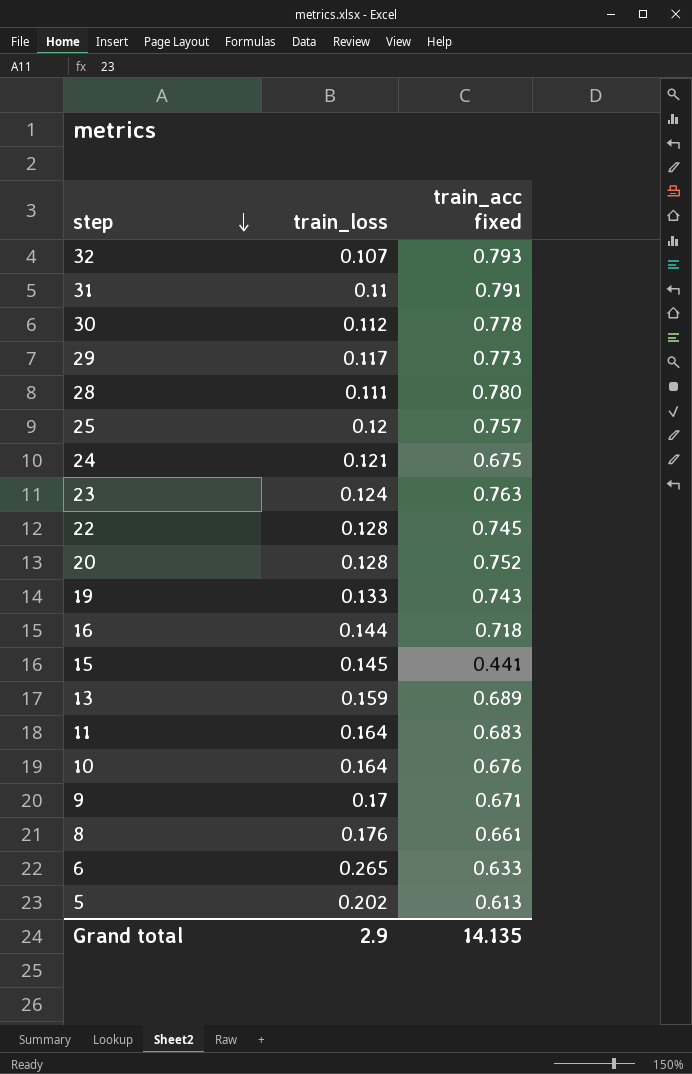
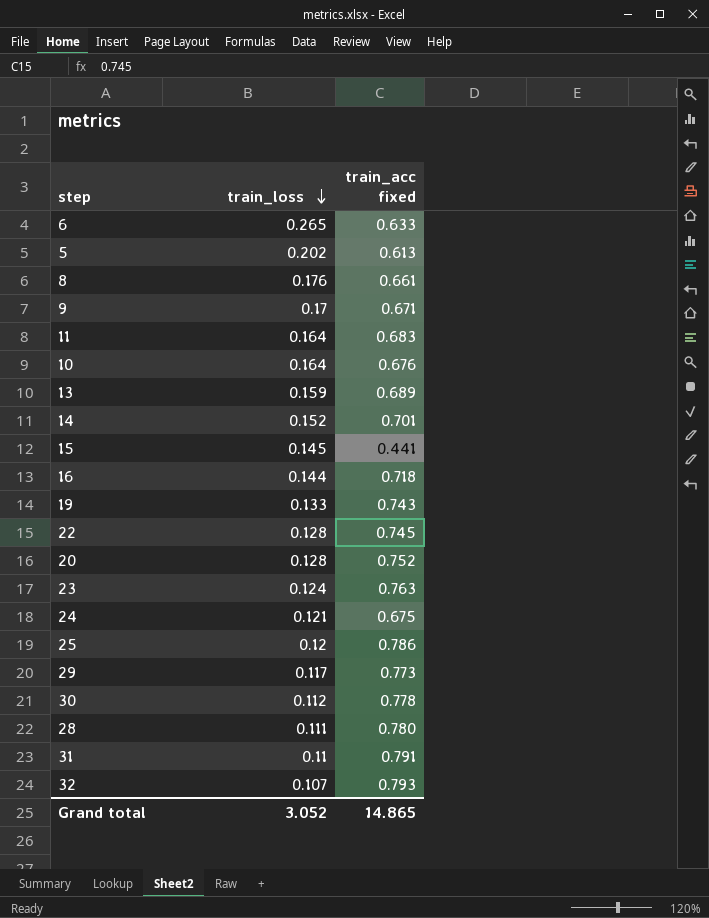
row order: step descending -> train_loss descending
row 14: none -> 0.152 | 0.701
25 | train_acc fixed: 0.757 -> 0.786
Grand total | train_loss: 2.9 -> 3.052
Grand total | train_acc fixed: 14.135 -> 14.865

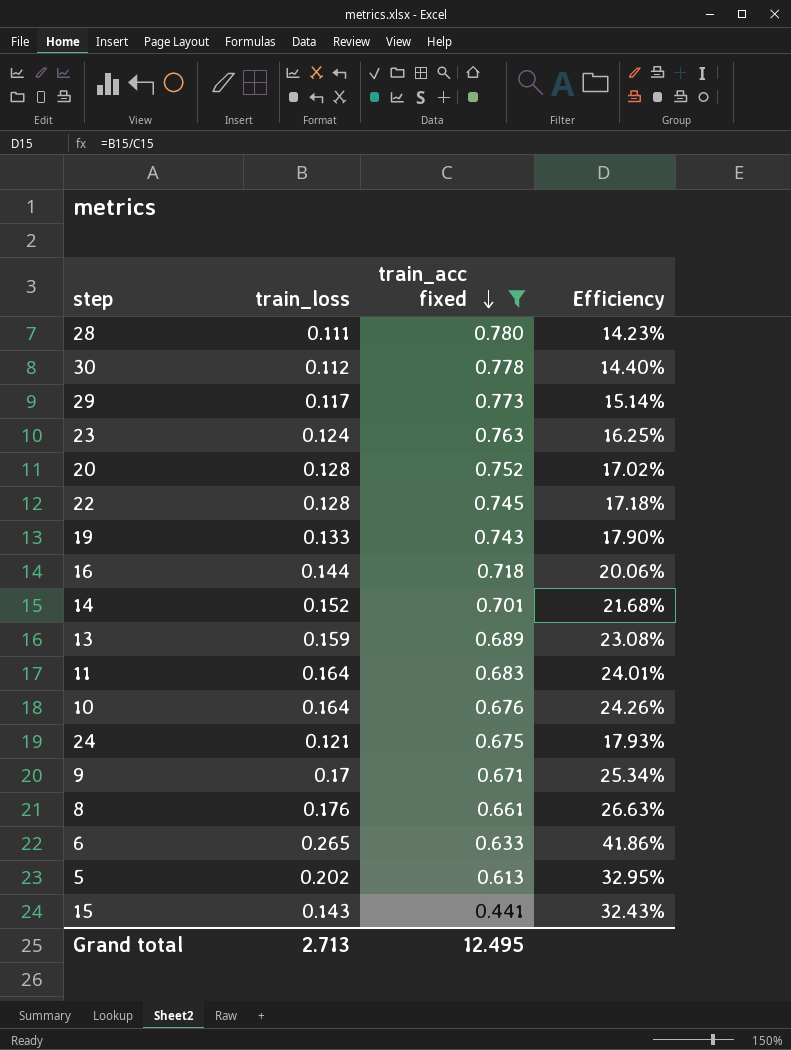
filter: none -> train_acc fixed <= 0.780
row order: train_loss descending -> train_acc fixed descending
column Efficiency | formula: none -> [train_loss] / [train_acc fixed]
15 | train_loss: 0.145 -> 0.143
Grand total | train_loss: 3.052 -> 2.713
Grand total | train_acc fixed: 14.865 -> 12.495

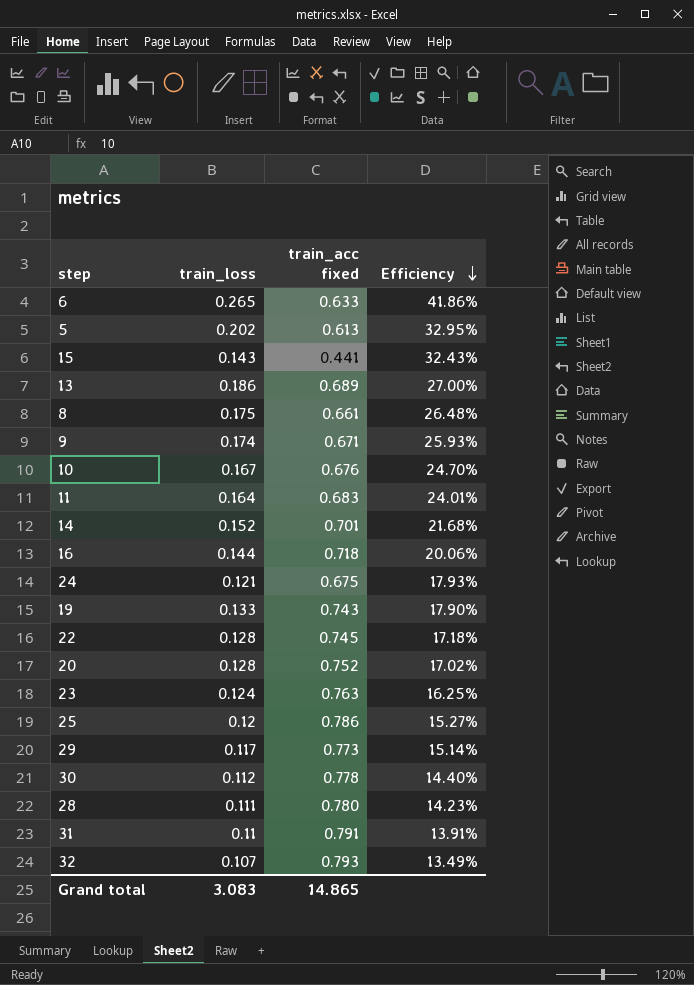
filter: train_acc fixed <= 0.780 -> none
row order: train_acc fixed descending -> Efficiency descending
13 | train_loss: 0.159 -> 0.186
13 | Efficiency: 23.08% -> 27.00%
8 | train_loss: 0.176 -> 0.175
8 | Efficiency: 26.63% -> 26.48%
9 | train_loss: 0.17 -> 0.174
9 | Efficiency: 25.34% -> 25.93%
10 | train_loss: 0.164 -> 0.167
10 | Efficiency: 24.26% -> 24.70%
Grand total | train_loss: 2.713 -> 3.083
Grand total | train_acc fixed: 12.495 -> 14.865

